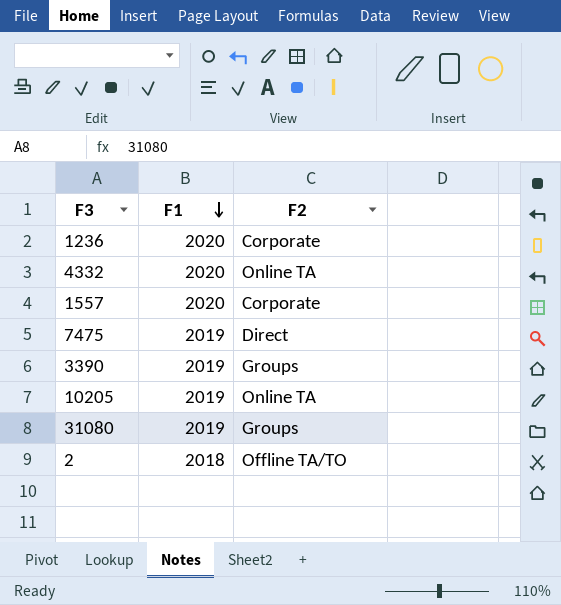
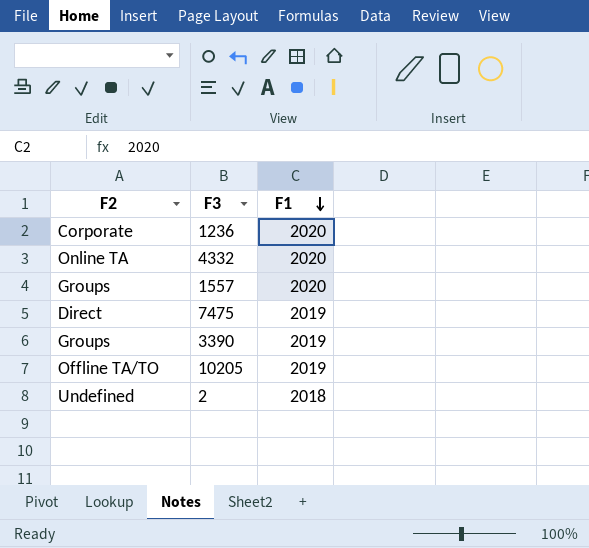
column F2 | position: 3 -> 1
row 31080: 2019 | Groups -> none
1557 | F2: Corporate -> Groups
10205 | F2: Online TA -> Offline TA/TO
2 | F2: Offline TA/TO -> Undefined

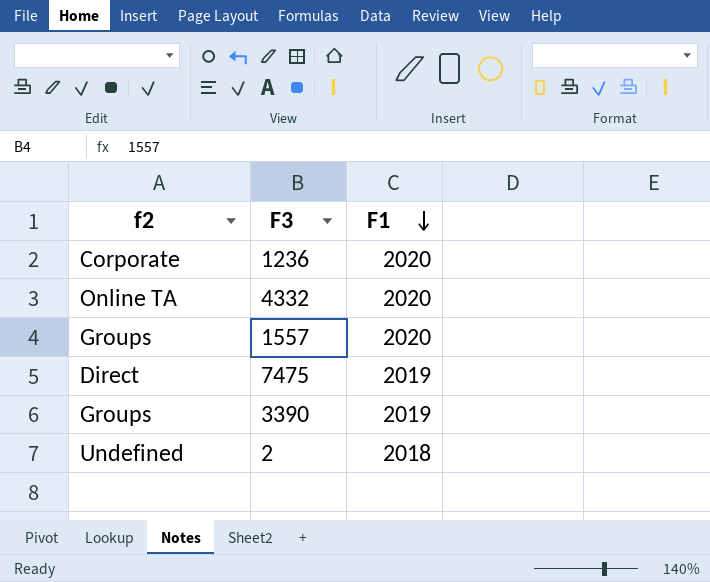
column name: F2 -> f2
row 10205: Offline TA/TO | 2019 -> none

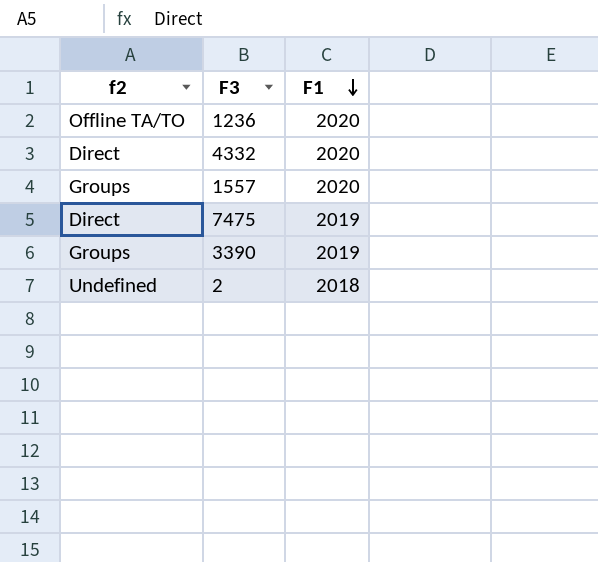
1236 | f2: Corporate -> Offline TA/TO
4332 | f2: Online TA -> Direct

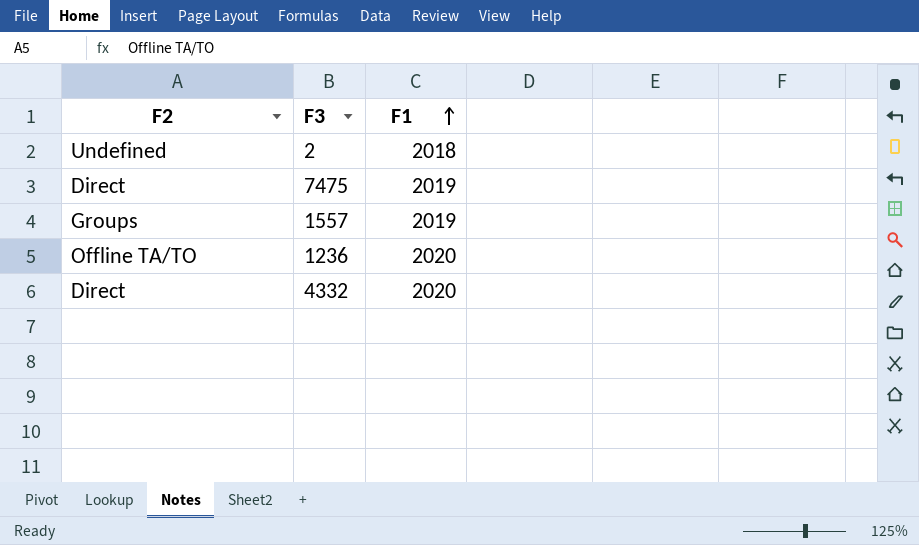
row order: F1 descending -> F1 ascending
column name: f2 -> F2
row 3390: Groups | 2019 -> none
1557 | F1: 2020 -> 2019

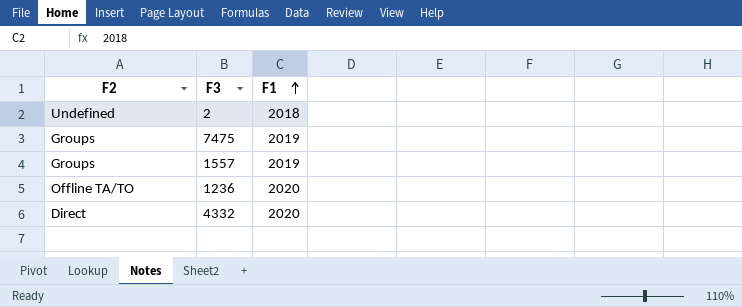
7475 | F2: Direct -> Groups

